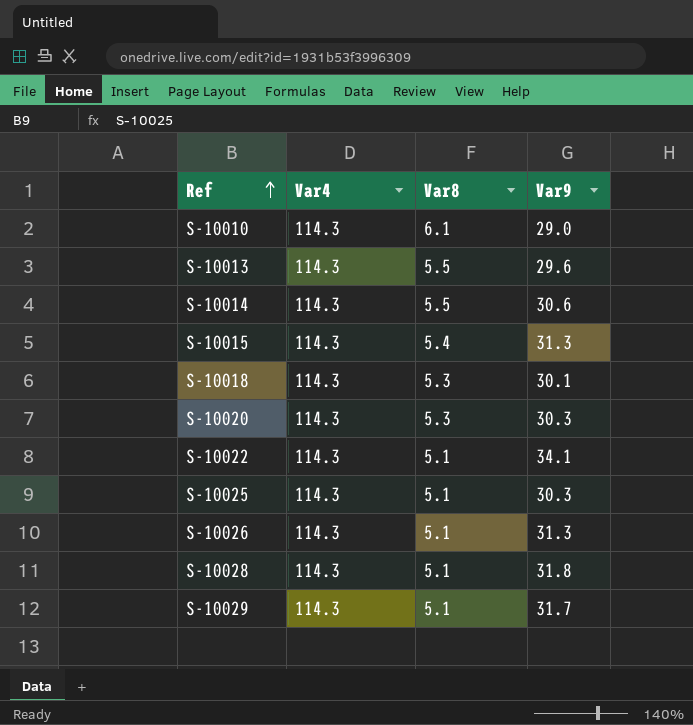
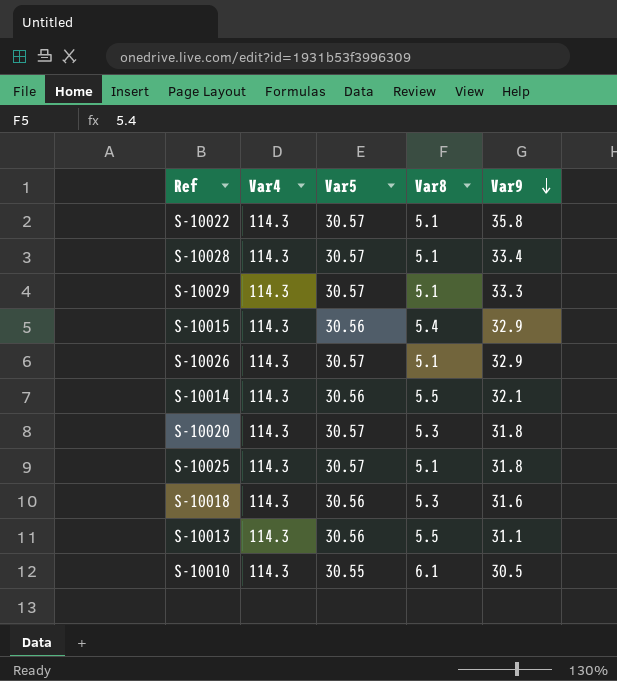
row order: Ref ascending -> Var9 descending
column Var5 | position: none -> 3
S-10022 | Var9: 34.1 -> 35.8
S-10028 | Var9: 31.8 -> 33.4
S-10029 | Var9: 31.7 -> 33.3
S-10015 | Var9: 31.3 -> 32.9
S-10026 | Var9: 31.3 -> 32.9
S-10014 | Var9: 30.6 -> 32.1
S-10020 | Var9: 30.3 -> 31.8
S-10025 | Var9: 30.3 -> 31.8
S-10018 | Var9: 30.1 -> 31.6
S-10013 | Var9: 29.6 -> 31.1
S-10010 | Var9: 29.0 -> 30.5

